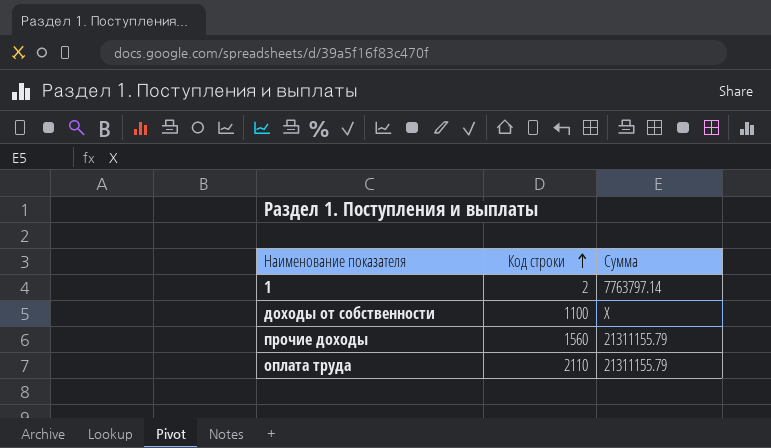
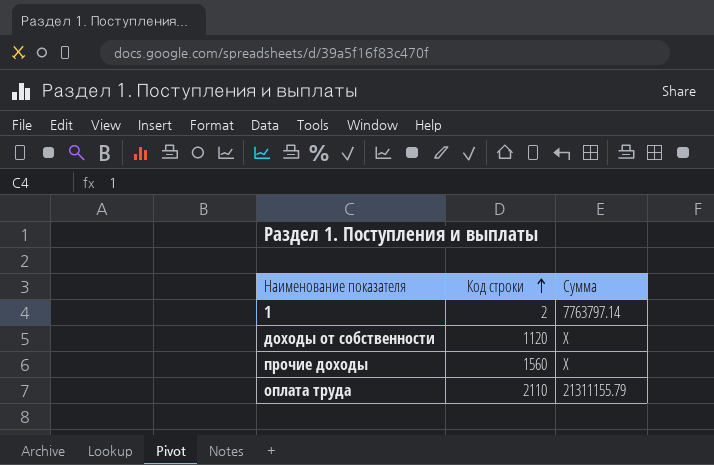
доходы от собственности | Код строки: 1100 -> 1120
прочие доходы | Сумма: 21311155.79 -> X

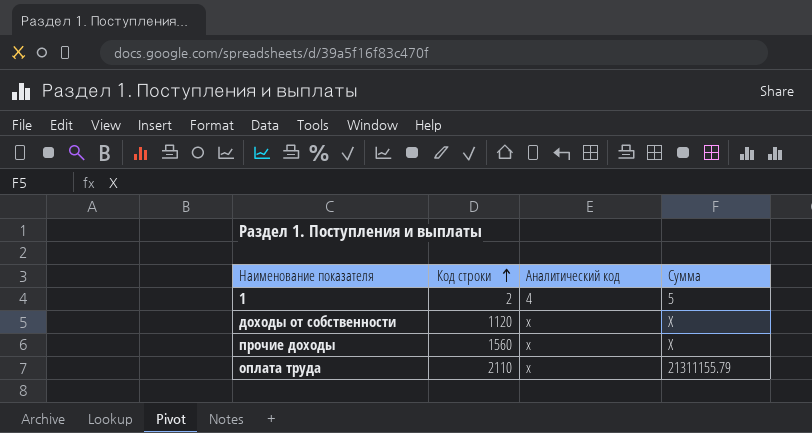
column Аналитический код | position: none -> 3
1 | Сумма: 7763797.14 -> 5

